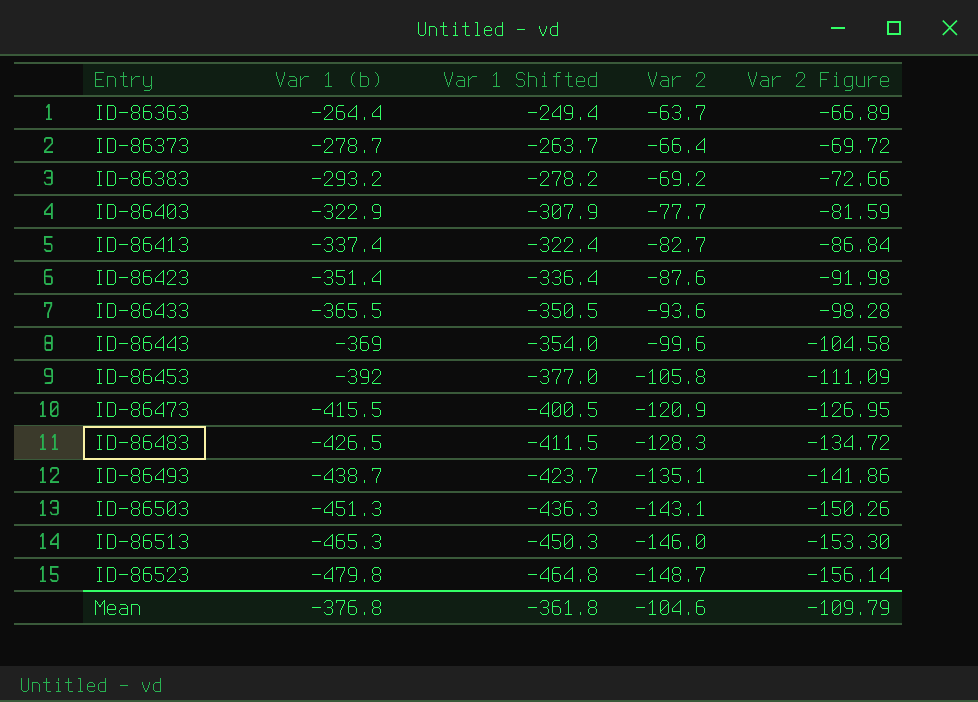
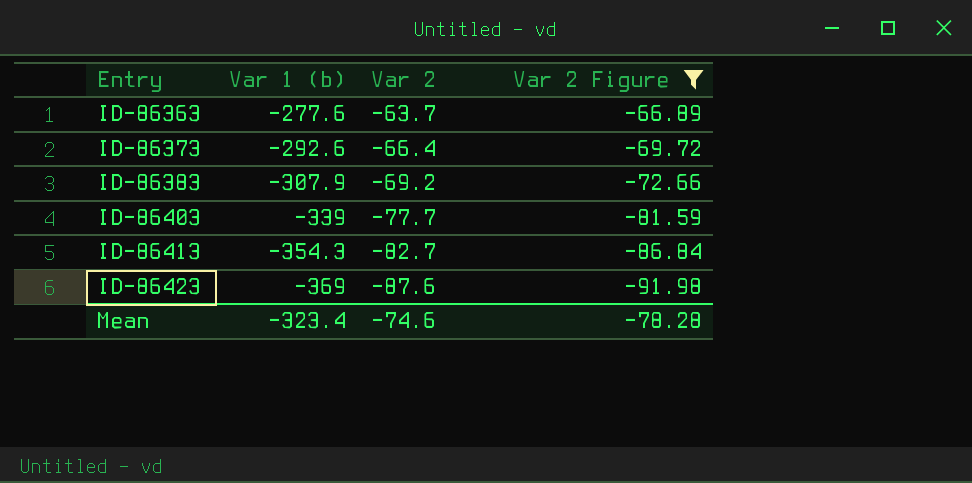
filter: none -> Var 2 Figure >= -91.98
column Var 1 Shifted | formula: [Var 1 (b)] + 15 -> none
ID-86363 | Var 1 (b): -264.4 -> -277.6
ID-86373 | Var 1 (b): -278.7 -> -292.6
ID-86383 | Var 1 (b): -293.2 -> -307.9
ID-86403 | Var 1 (b): -322.9 -> -339
ID-86413 | Var 1 (b): -337.4 -> -354.3
ID-86423 | Var 1 (b): -351.4 -> -369
Mean | Var 1 (b): -376.8 -> -323.4
Mean | Var 2: -104.6 -> -74.6
Mean | Var 2 Figure: -109.79 -> -78.28

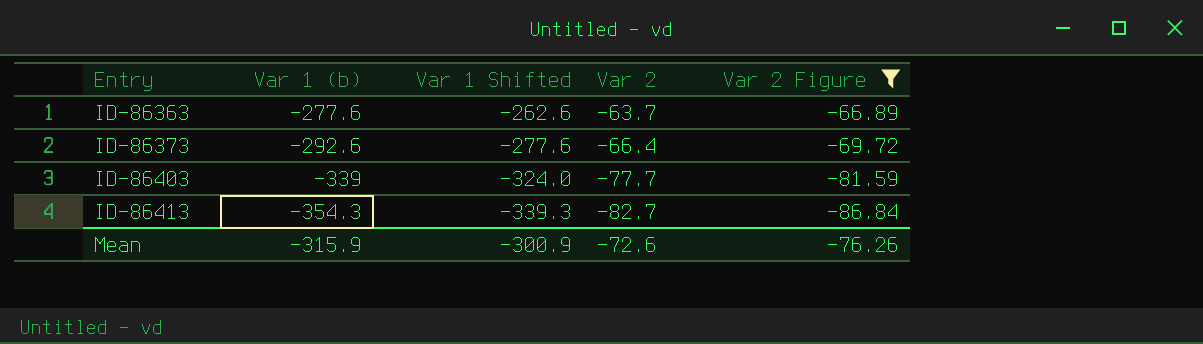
column Var 1 Shifted | formula: none -> [Var 1 (b)] + 15
row ID-86383: -307.9 | -69.2 | -72.66 -> none
row ID-86423: -369 | -87.6 | -91.98 -> none
Mean | Var 1 (b): -323.4 -> -315.9
Mean | Var 2: -74.6 -> -72.6
Mean | Var 2 Figure: -78.28 -> -76.26

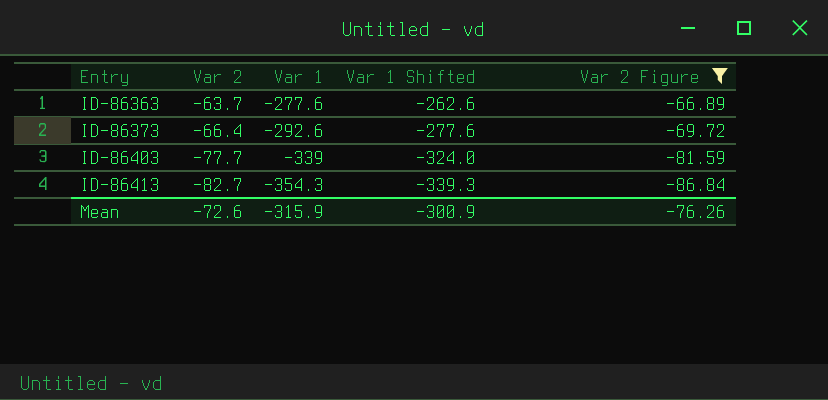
column Var 2 | position: 4 -> 2
column name: Var 1 (b) -> Var 1

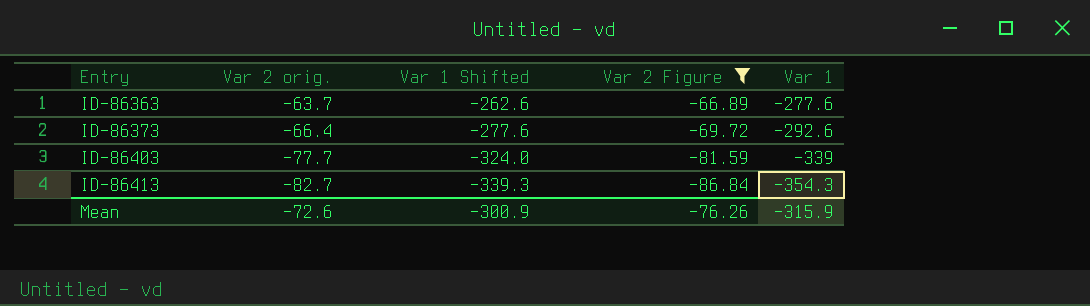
column name: Var 2 -> Var 2 orig.
column Var 1 | position: 3 -> 5

